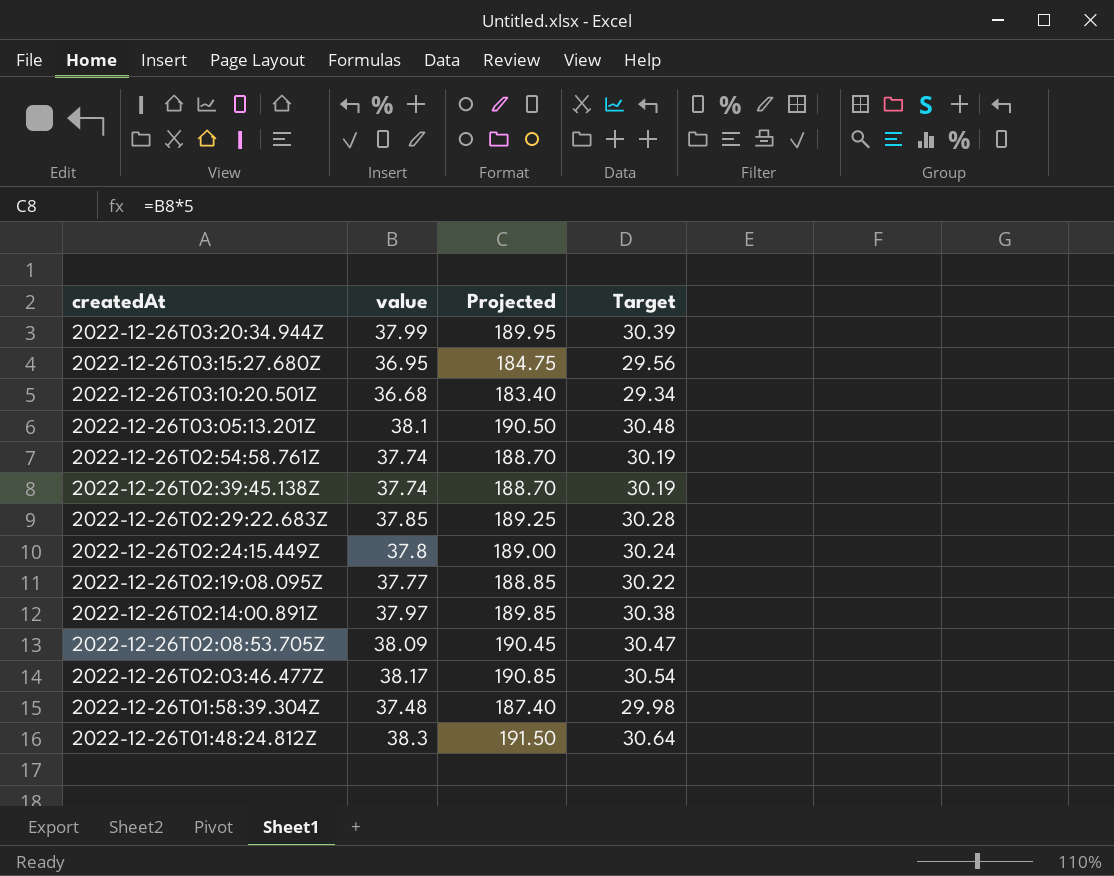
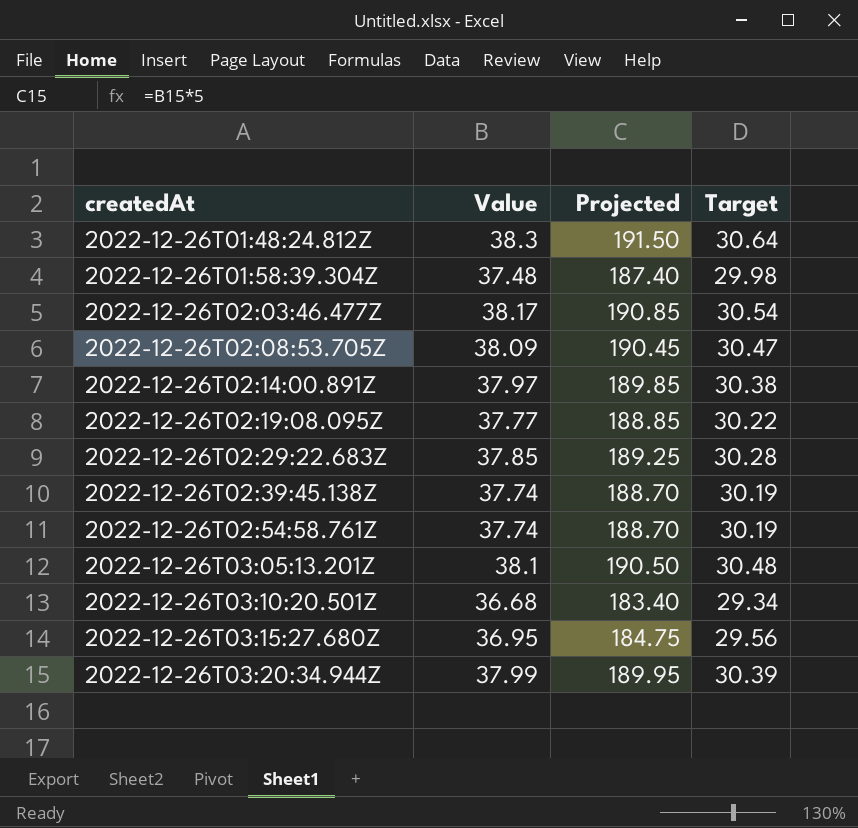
row order: createdAt descending -> createdAt ascending
column name: value -> Value
row 2022-12-26T02:24:15.449Z: 37.8 | 189.00 | 30.24 -> none

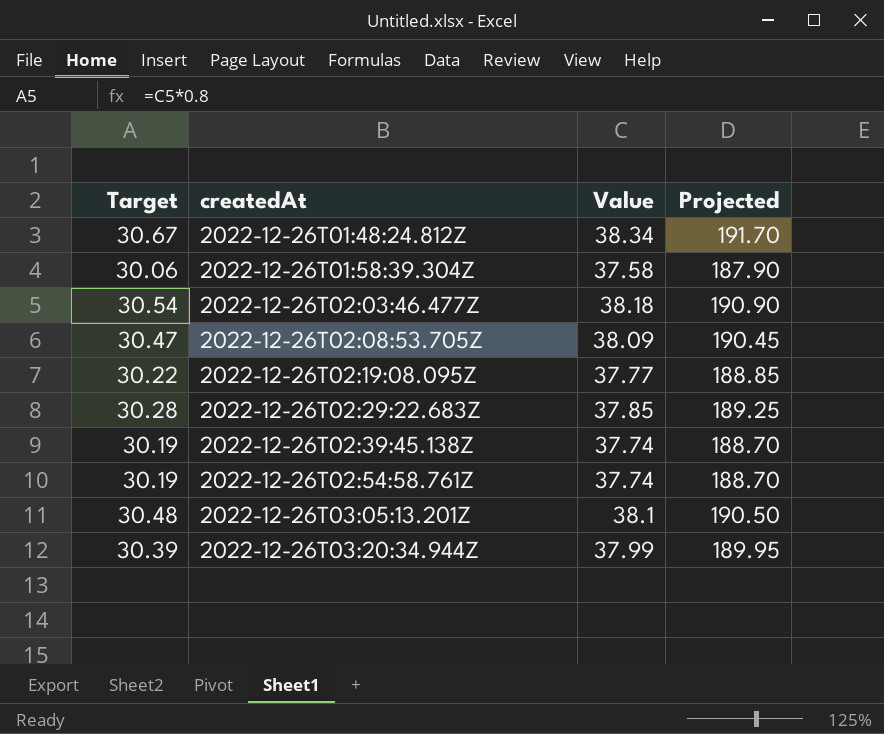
column Target | position: 4 -> 1
row 2022-12-26T02:14:00.891Z: 37.97 | 189.85 | 30.38 -> none
row 2022-12-26T03:10:20.501Z: 36.68 | 183.40 | 29.34 -> none
row 2022-12-26T03:15:27.680Z: 36.95 | 184.75 | 29.56 -> none
2022-12-26T01:48:24.812Z | Target: 30.64 -> 30.67
2022-12-26T01:48:24.812Z | Value: 38.3 -> 38.34
2022-12-26T01:48:24.812Z | Projected: 191.50 -> 191.70
2022-12-26T01:58:39.304Z | Target: 29.98 -> 30.06
2022-12-26T01:58:39.304Z | Value: 37.48 -> 37.58
2022-12-26T01:58:39.304Z | Projected: 187.40 -> 187.90
2022-12-26T02:03:46.477Z | Value: 38.17 -> 38.18
2022-12-26T02:03:46.477Z | Projected: 190.85 -> 190.90

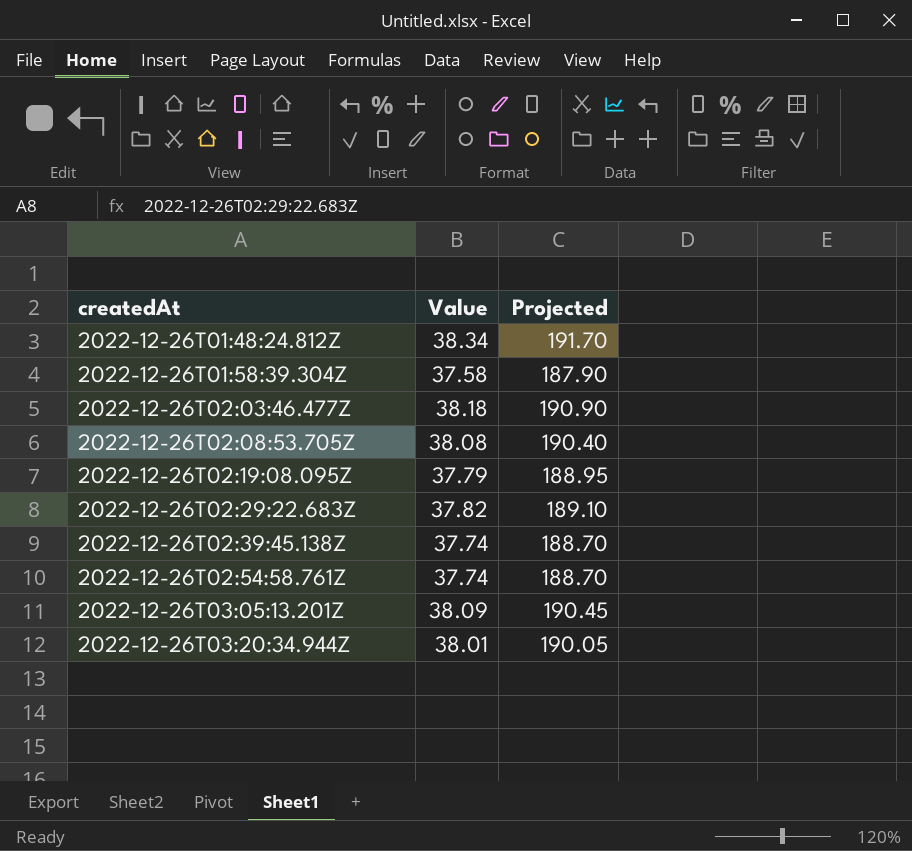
column Target | formula: [Value] * 0.8 -> none
2022-12-26T02:08:53.705Z | Value: 38.09 -> 38.08
2022-12-26T02:08:53.705Z | Projected: 190.45 -> 190.40
2022-12-26T02:19:08.095Z | Value: 37.77 -> 37.79
2022-12-26T02:19:08.095Z | Projected: 188.85 -> 188.95
2022-12-26T02:29:22.683Z | Value: 37.85 -> 37.82
2022-12-26T02:29:22.683Z | Projected: 189.25 -> 189.10
2022-12-26T03:05:13.201Z | Value: 38.1 -> 38.09
2022-12-26T03:05:13.201Z | Projected: 190.50 -> 190.45
2022-12-26T03:20:34.944Z | Value: 37.99 -> 38.01
2022-12-26T03:20:34.944Z | Projected: 189.95 -> 190.05

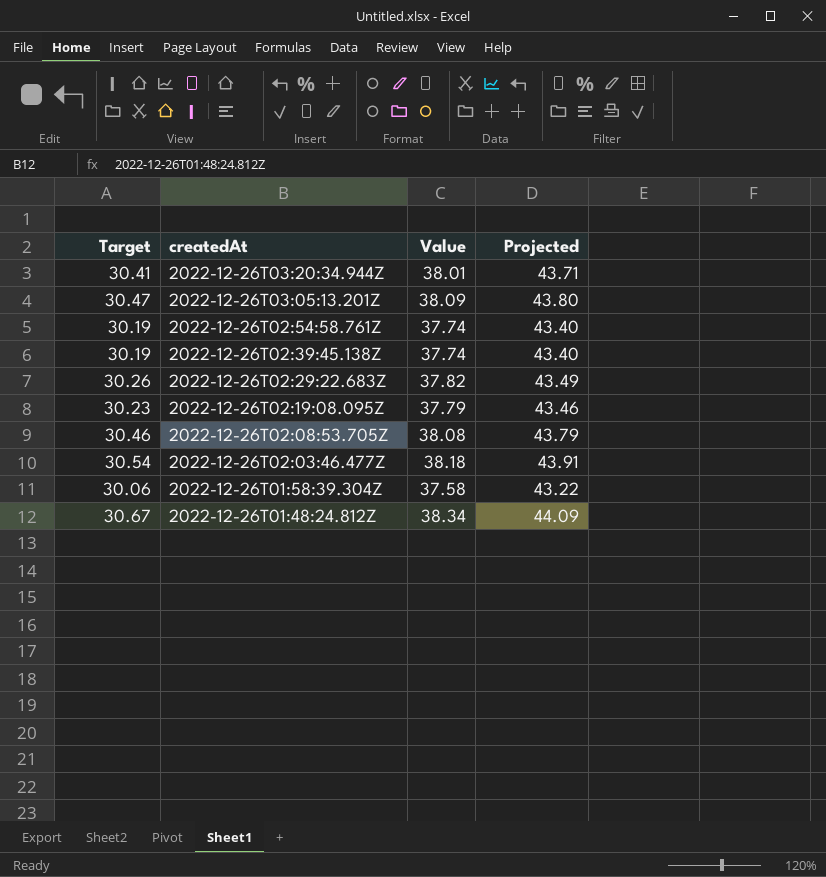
row order: createdAt ascending -> createdAt descending
column Target | formula: none -> [Value] * 0.8
column Projected | formula: [Value] * 5 -> [Value] * 1.15

